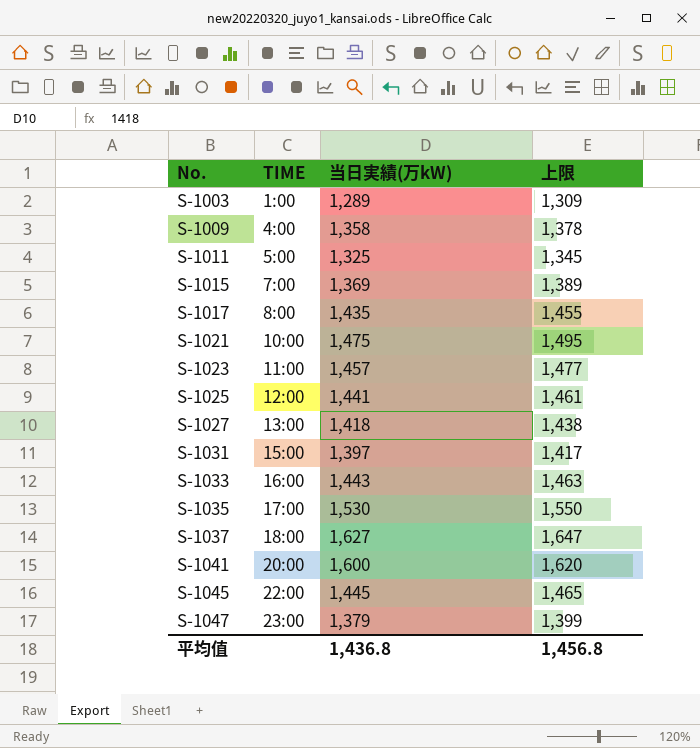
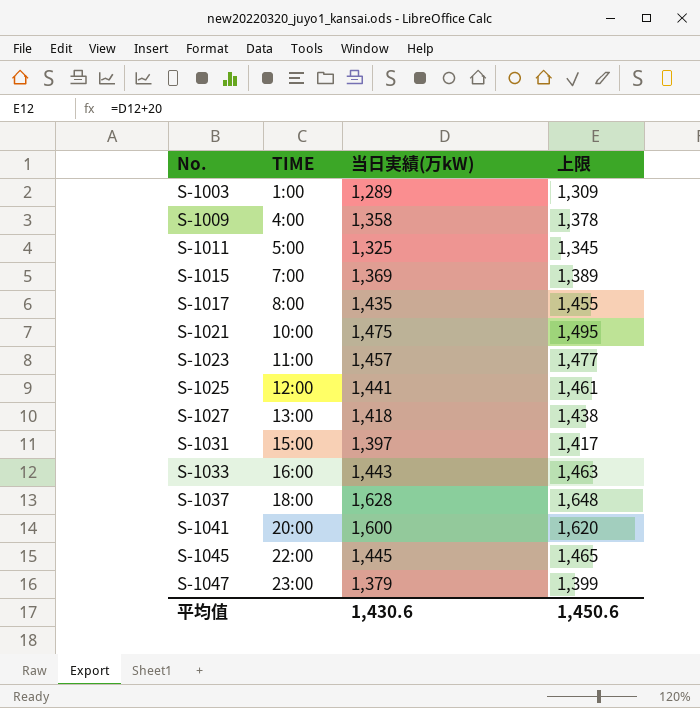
row S-1035: 17:00 | 1,530 | 1,550 -> none
S-1037 | 当日実績(万kW): 1,627 -> 1,628
S-1037 | 上限: 1,647 -> 1,648
平均值 | 当日実績(万kW): 1,436.8 -> 1,430.6
平均值 | 上限: 1,456.8 -> 1,450.6

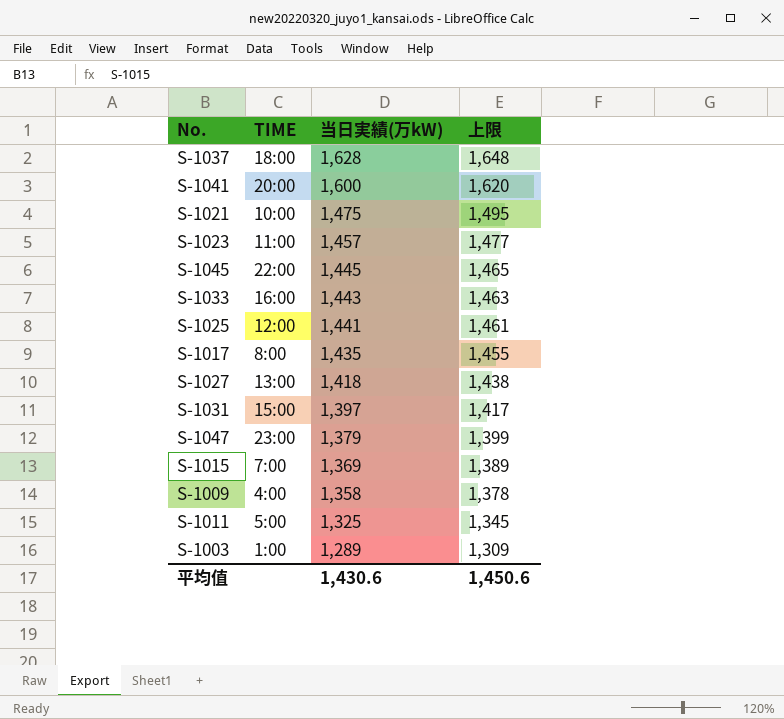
row order: No. ascending -> 当日実績(万kW) descending

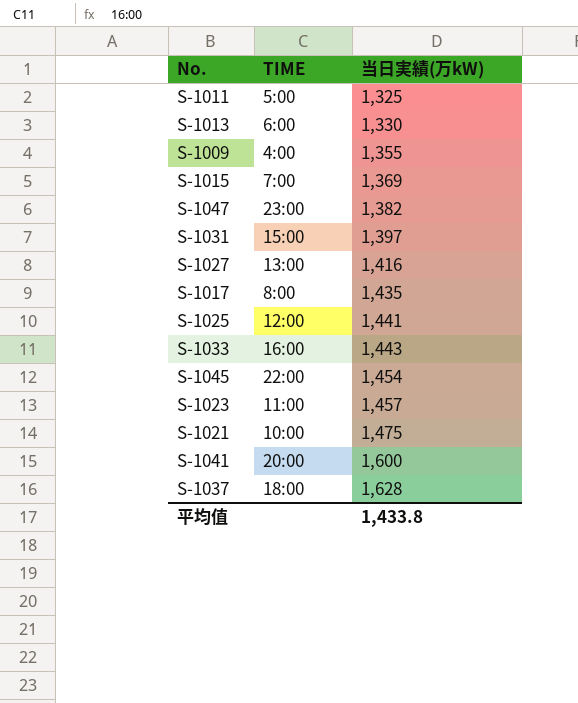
row order: 当日実績(万kW) descending -> 当日実績(万kW) ascending
column 上限 | formula: [当日実績(万kW)] + 20 -> none
row S-1003: 1:00 | 1,289 | 1,309 -> none
row S-1013: none -> 6:00 | 1,330
S-1009 | 当日実績(万kW): 1,358 -> 1,355
S-1047 | 当日実績(万kW): 1,379 -> 1,382
S-1027 | 当日実績(万kW): 1,418 -> 1,416
S-1045 | 当日実績(万kW): 1,445 -> 1,454
平均值 | 当日実績(万kW): 1,430.6 -> 1,433.8

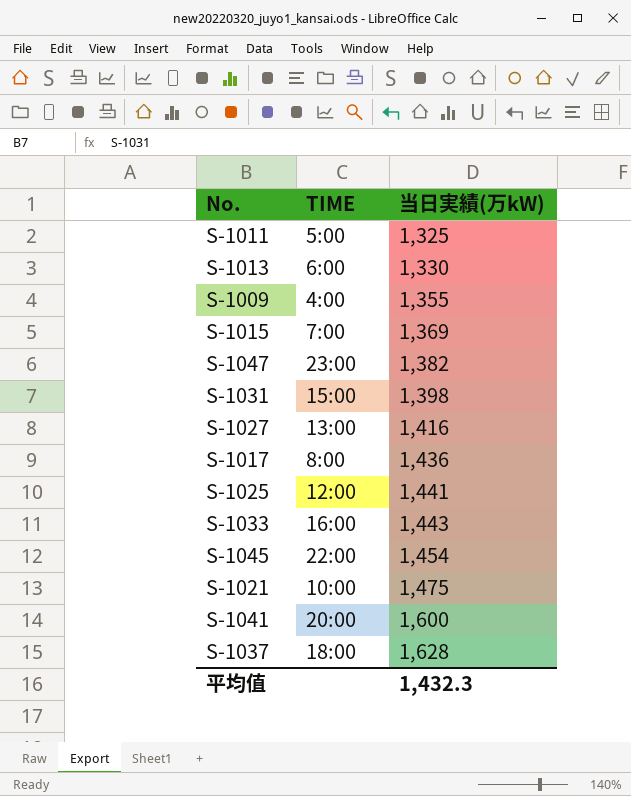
row S-1023: 11:00 | 1,457 -> none
S-1031 | 当日実績(万kW): 1,397 -> 1,398
S-1017 | 当日実績(万kW): 1,435 -> 1,436
平均值 | 当日実績(万kW): 1,433.8 -> 1,432.3

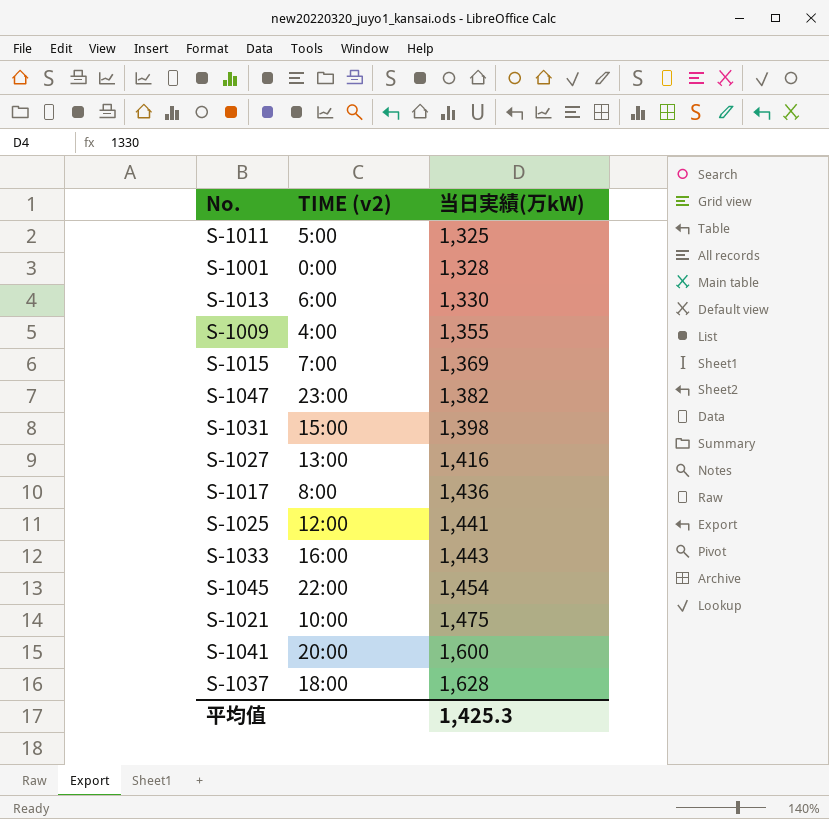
column name: TIME -> TIME (v2)
row S-1001: none -> 0:00 | 1,328
平均值 | 当日実績(万kW): 1,432.3 -> 1,425.3

